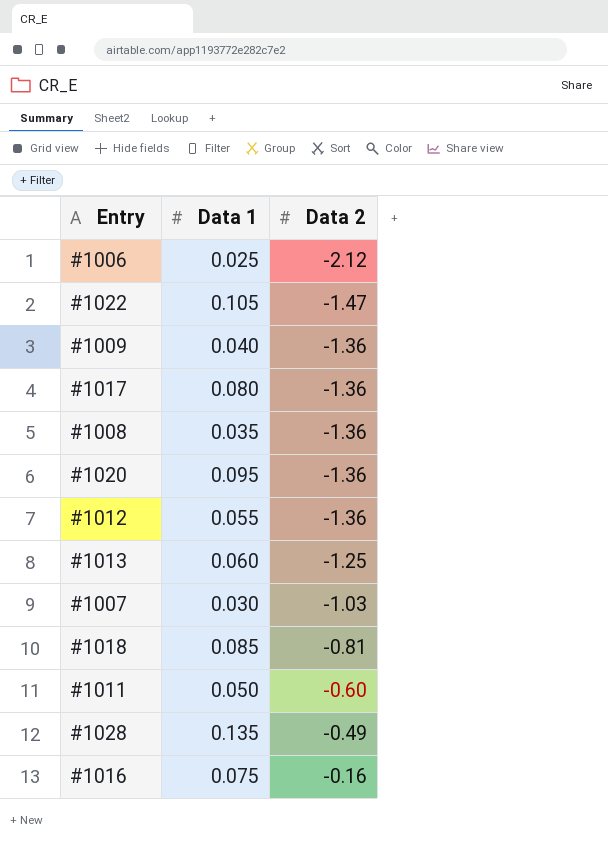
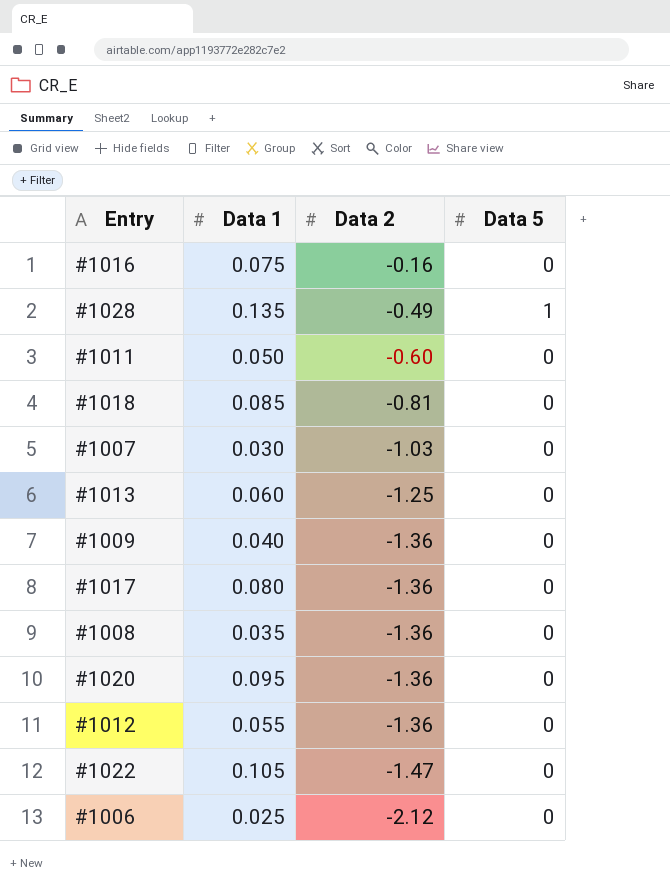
row order: Data 2 ascending -> Data 2 descending
column Data 5 | position: none -> 4

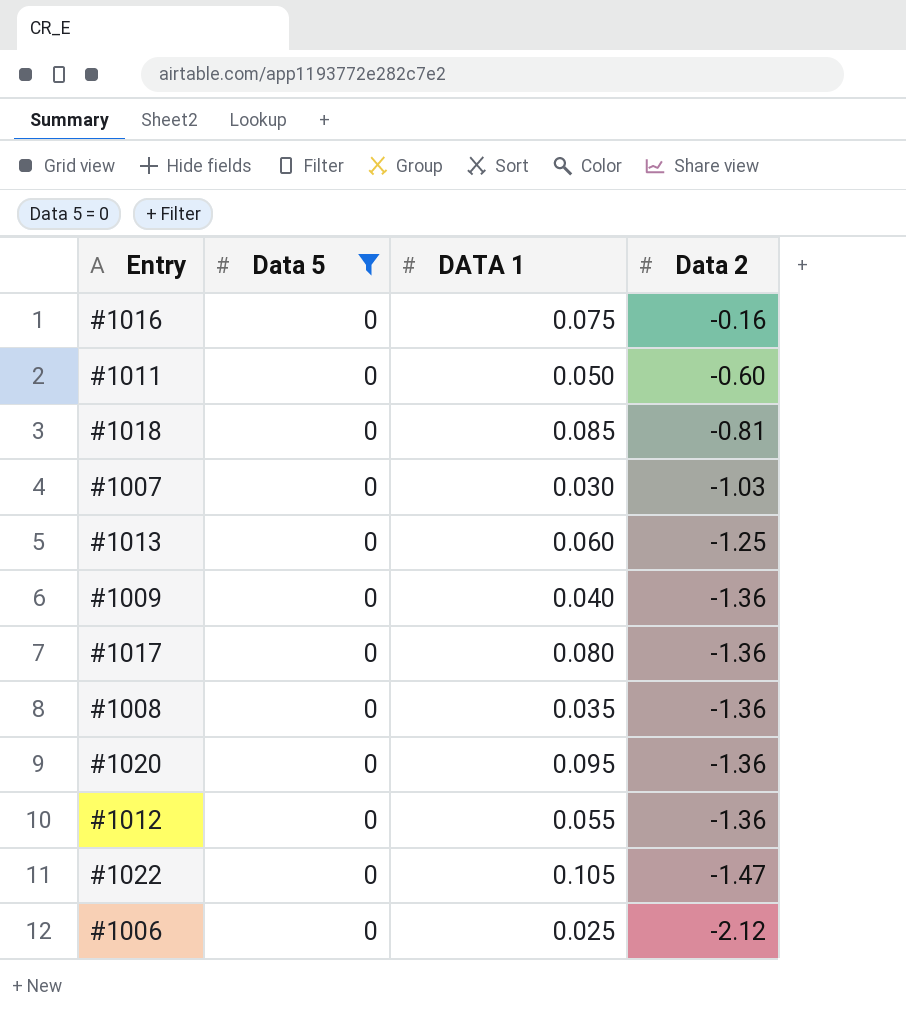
filter: none -> Data 5 = 0
column Data 5 | position: 4 -> 2
column name: Data 1 -> DATA 1

